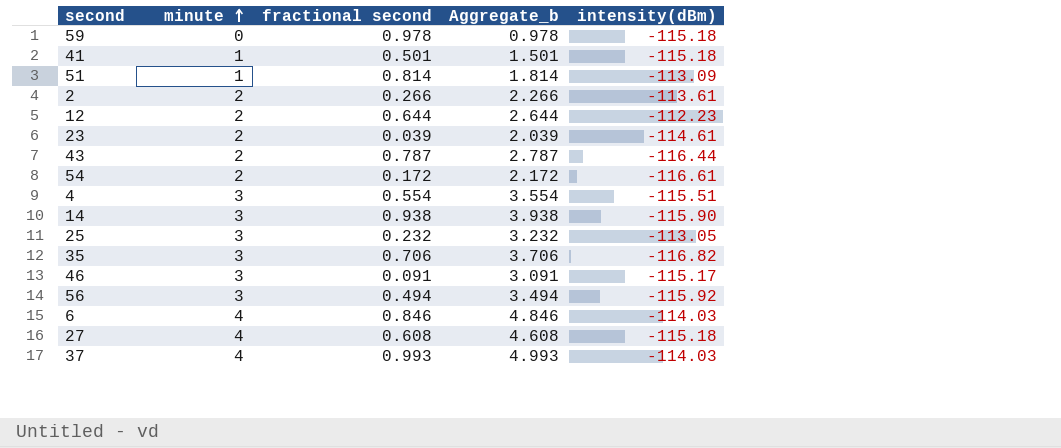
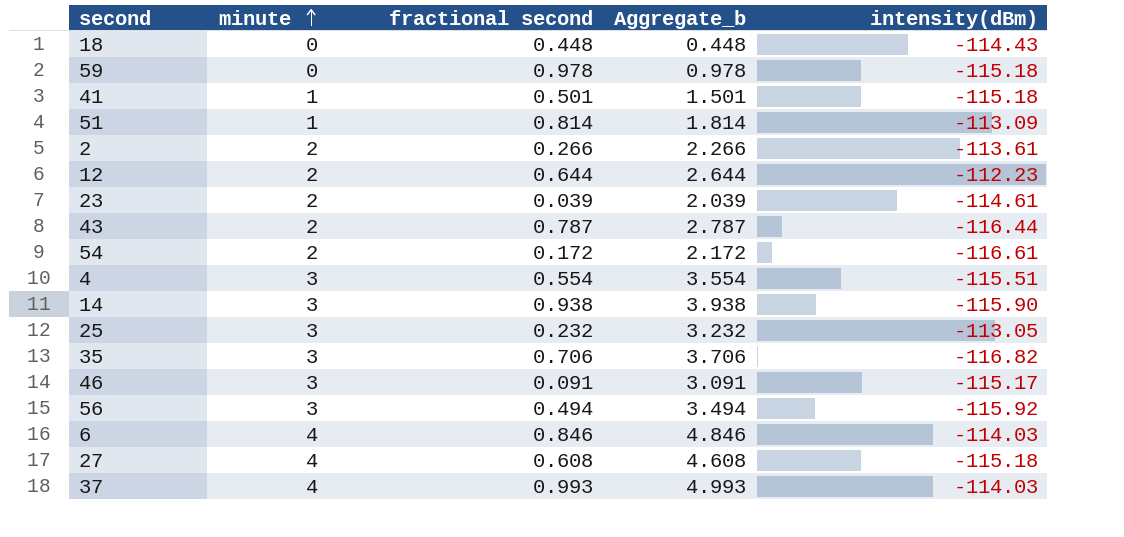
row 18: none -> 0 | 0.448 | 0.448 | -114.43

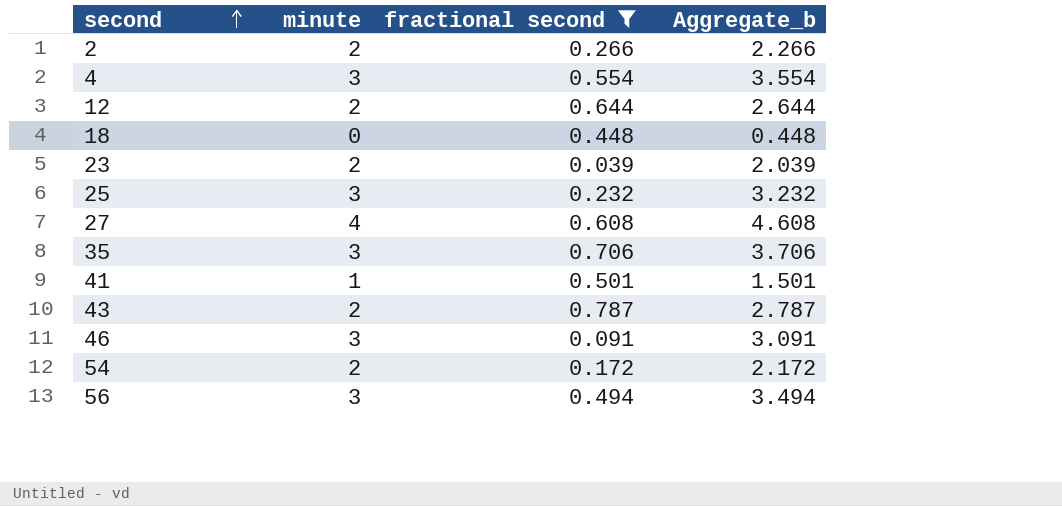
filter: none -> fractional second <= 0.787
row order: minute ascending -> second ascending
column intensity(dBm) | position: 5 -> none

